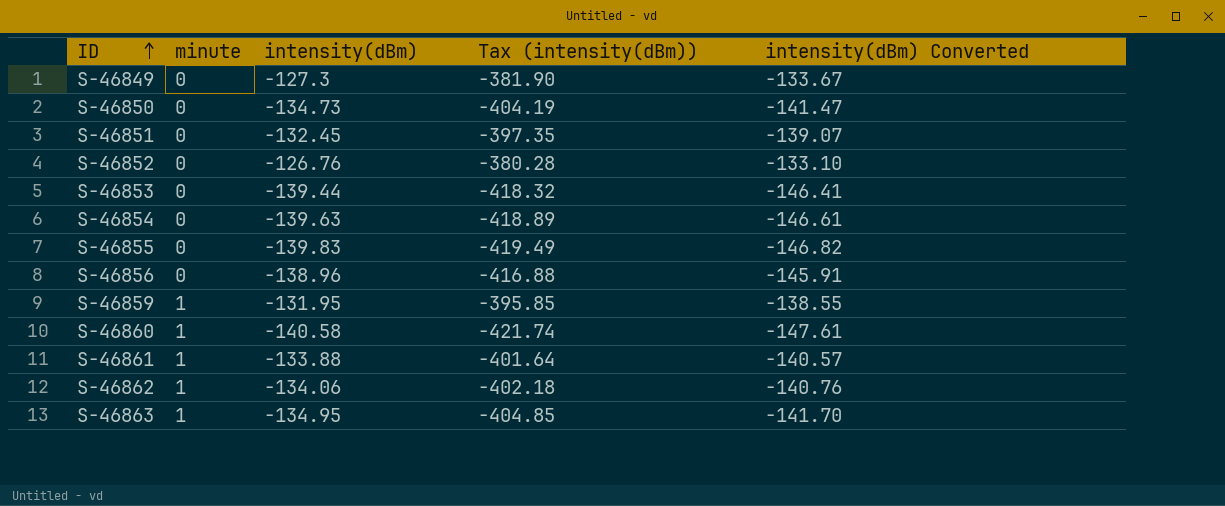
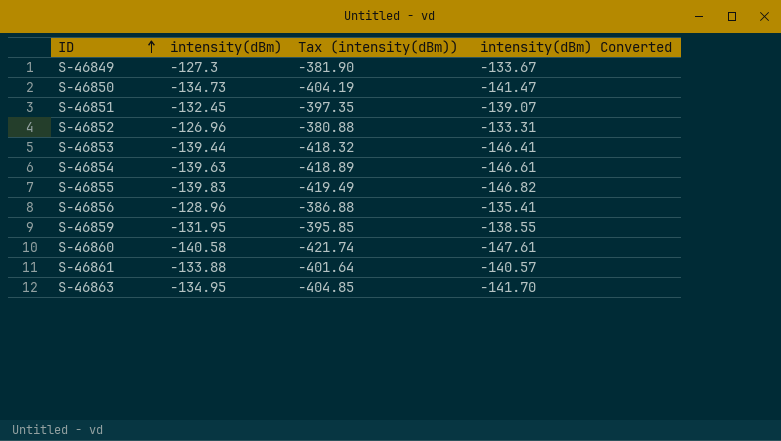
column minute | position: 2 -> none
row S-46862: 1 | -134.06 | -402.18 | -140.76 -> none
S-46852 | intensity(dBm): -126.76 -> -126.96
S-46852 | Tax (intensity(dBm)): -380.28 -> -380.88
S-46852 | intensity(dBm) Converted: -133.10 -> -133.31
S-46856 | intensity(dBm): -138.96 -> -128.96
S-46856 | Tax (intensity(dBm)): -416.88 -> -386.88
S-46856 | intensity(dBm) Converted: -145.91 -> -135.41

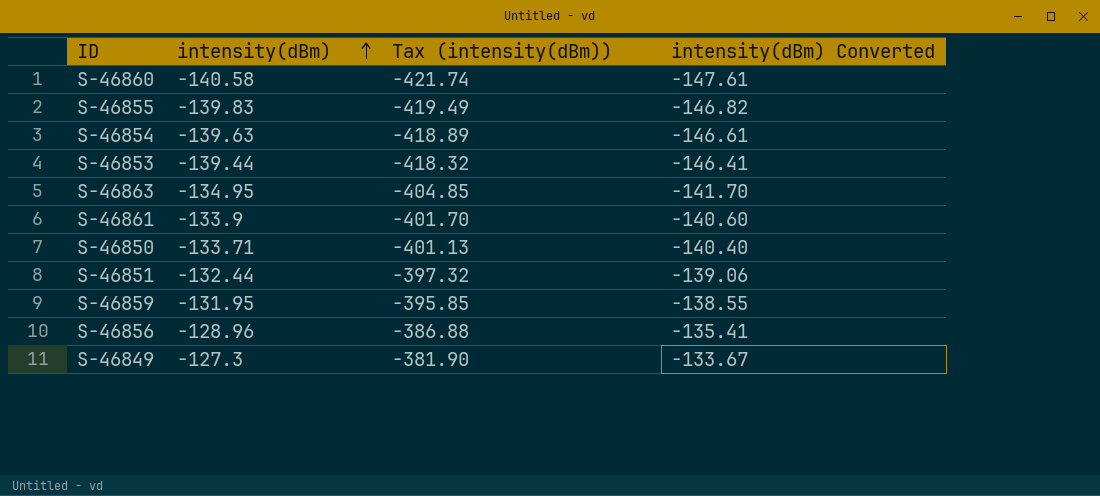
row order: ID ascending -> intensity(dBm) ascending
row S-46852: -126.96 | -380.88 | -133.31 -> none
S-46861 | intensity(dBm): -133.88 -> -133.9
S-46861 | Tax (intensity(dBm)): -401.64 -> -401.70
S-46861 | intensity(dBm) Converted: -140.57 -> -140.60
S-46850 | intensity(dBm): -134.73 -> -133.71
S-46850 | Tax (intensity(dBm)): -404.19 -> -401.13
S-46850 | intensity(dBm) Converted: -141.47 -> -140.40
S-46851 | intensity(dBm): -132.45 -> -132.44
S-46851 | Tax (intensity(dBm)): -397.35 -> -397.32
S-46851 | intensity(dBm) Converted: -139.07 -> -139.06

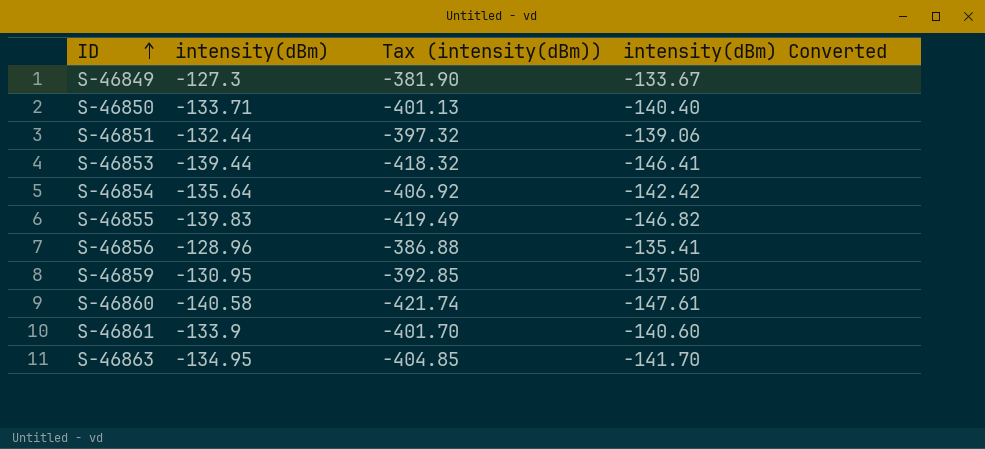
row order: intensity(dBm) ascending -> ID ascending
S-46854 | intensity(dBm): -139.63 -> -135.64
S-46854 | Tax (intensity(dBm)): -418.89 -> -406.92
S-46854 | intensity(dBm) Converted: -146.61 -> -142.42
S-46859 | intensity(dBm): -131.95 -> -130.95
S-46859 | Tax (intensity(dBm)): -395.85 -> -392.85
S-46859 | intensity(dBm) Converted: -138.55 -> -137.50

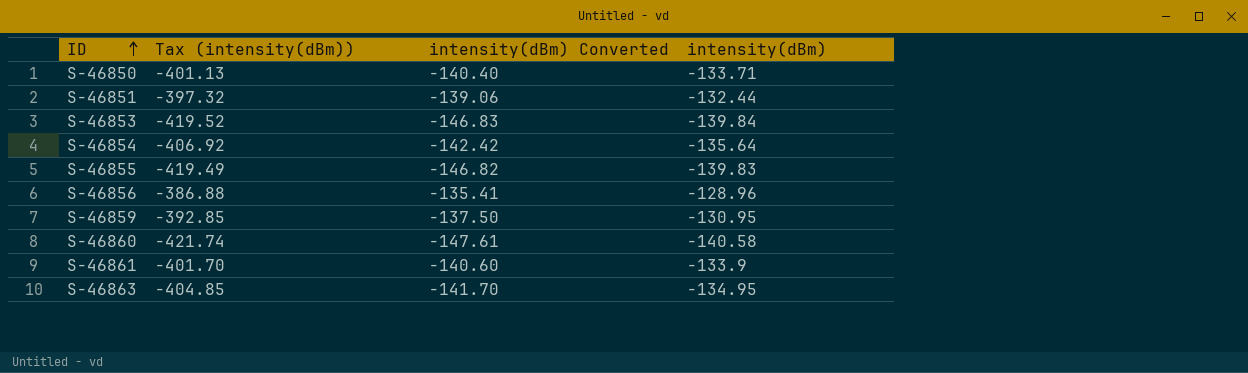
column intensity(dBm) | position: 2 -> 4
row S-46849: -127.3 | -381.90 | -133.67 -> none
S-46853 | Tax (intensity(dBm)): -418.32 -> -419.52
S-46853 | intensity(dBm) Converted: -146.41 -> -146.83
S-46853 | intensity(dBm): -139.44 -> -139.84

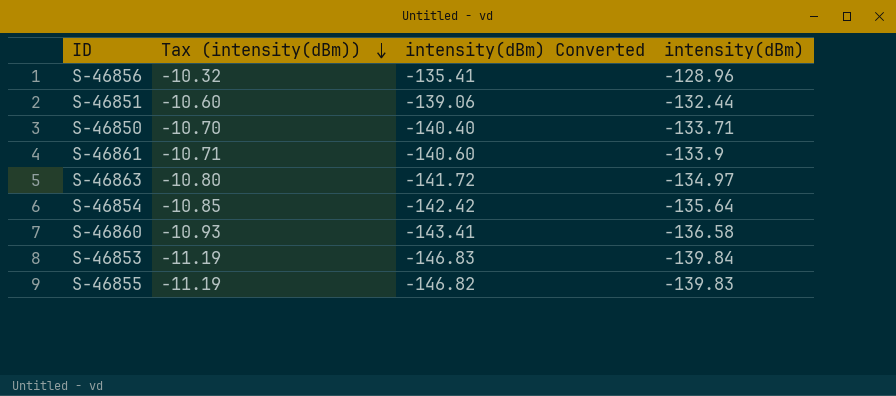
row order: ID ascending -> Tax (intensity(dBm)) descending
column Tax (intensity(dBm)) | formula: [intensity(dBm)] * 3 -> [intensity(dBm)] * 0.08
row S-46859: -392.85 | -137.50 | -130.95 -> none
S-46863 | intensity(dBm) Converted: -141.70 -> -141.72
S-46863 | intensity(dBm): -134.95 -> -134.97
S-46860 | intensity(dBm) Converted: -147.61 -> -143.41
S-46860 | intensity(dBm): -140.58 -> -136.58

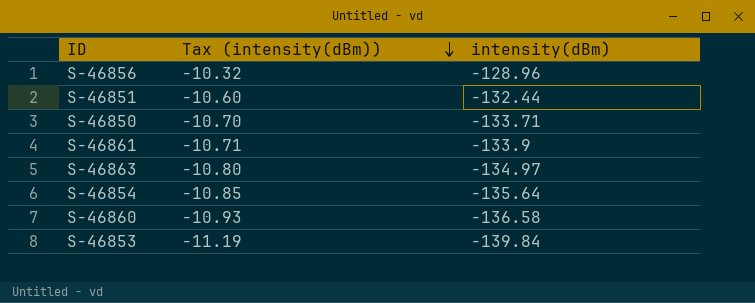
column intensity(dBm) Converted | formula: [intensity(dBm)] * 1.05 -> none
row S-46855: -11.19 | -146.82 | -139.83 -> none

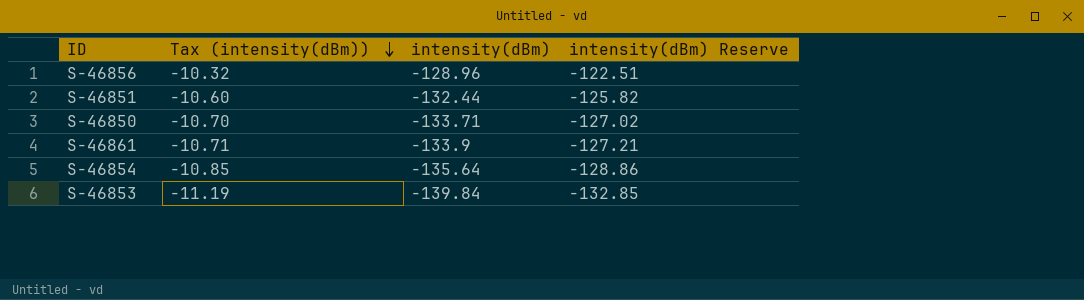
column intensity(dBm) Reserve | formula: none -> [intensity(dBm)] * 0.95
row S-46863: -10.80 | -134.97 -> none
row S-46860: -10.93 | -136.58 -> none

